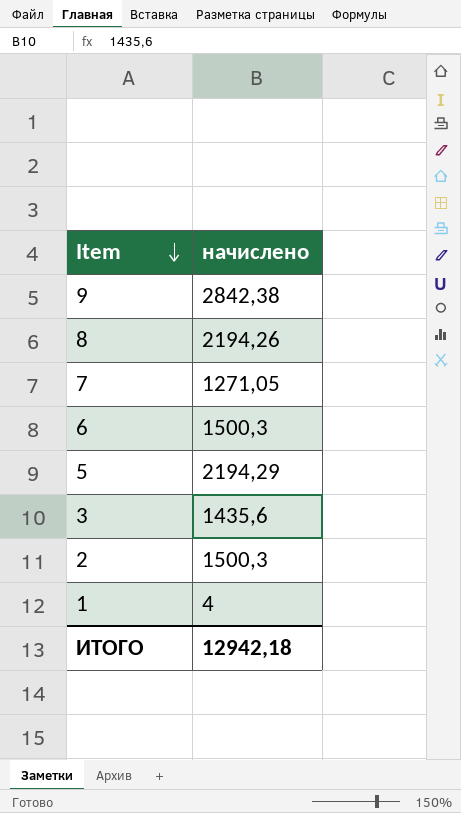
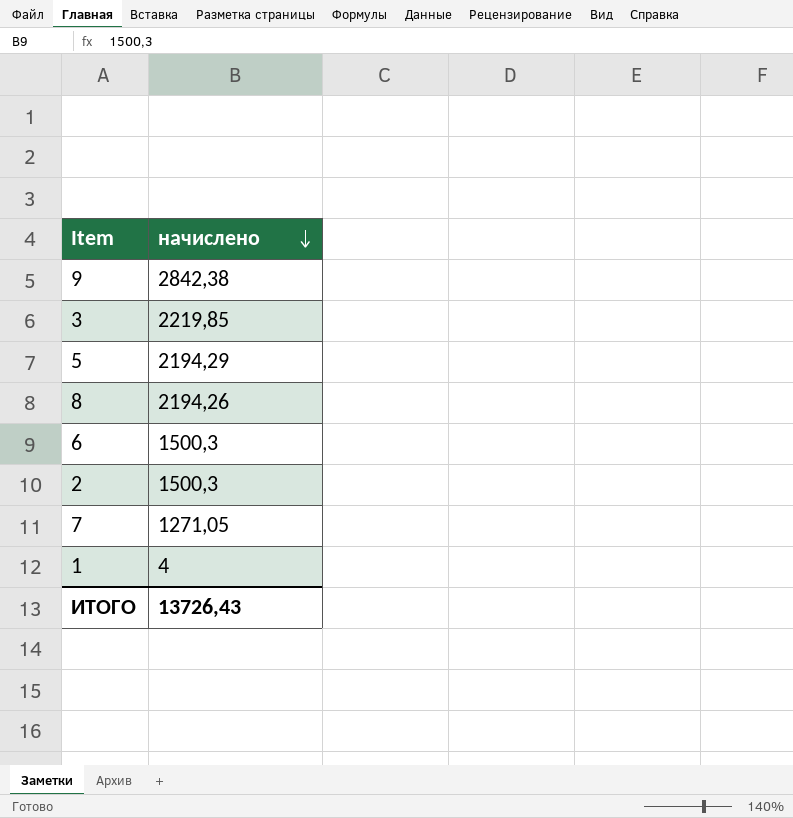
row order: Item descending -> начислено descending
3 | начислено: 1435,6 -> 2219,85
ИТОГО | начислено: 12942,18 -> 13726,43

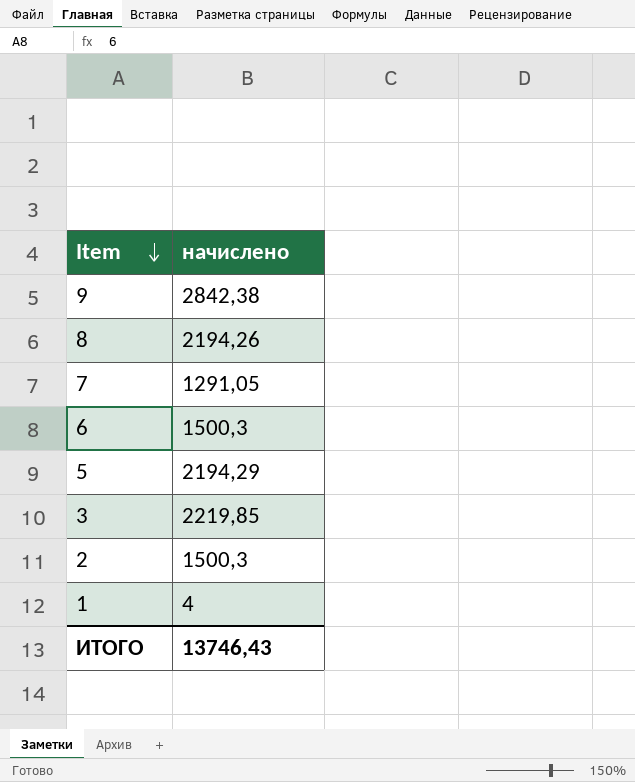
row order: начислено descending -> Item descending
7 | начислено: 1271,05 -> 1291,05
ИТОГО | начислено: 13726,43 -> 13746,43

